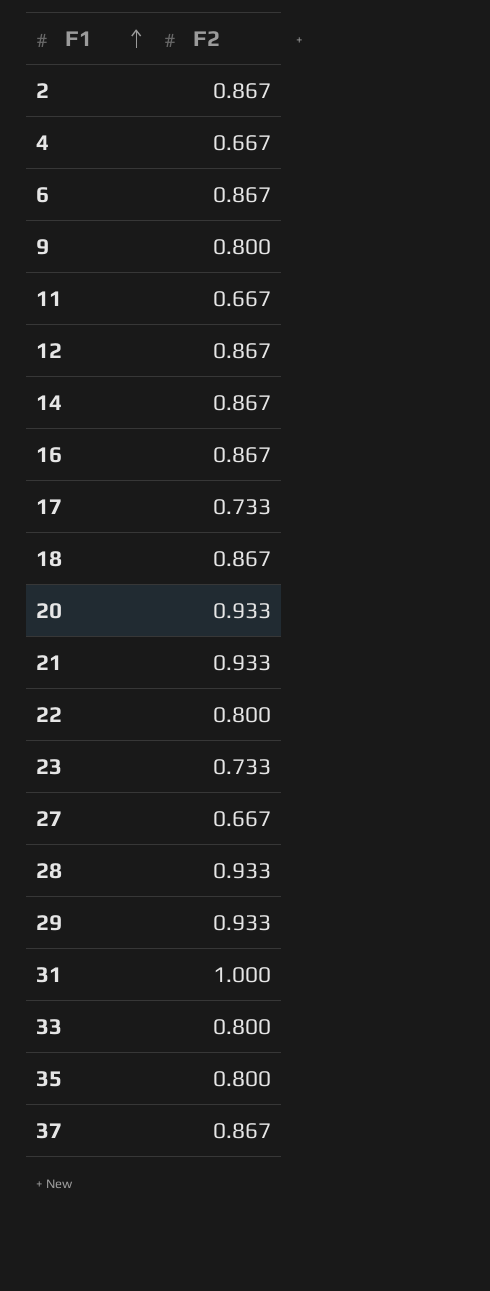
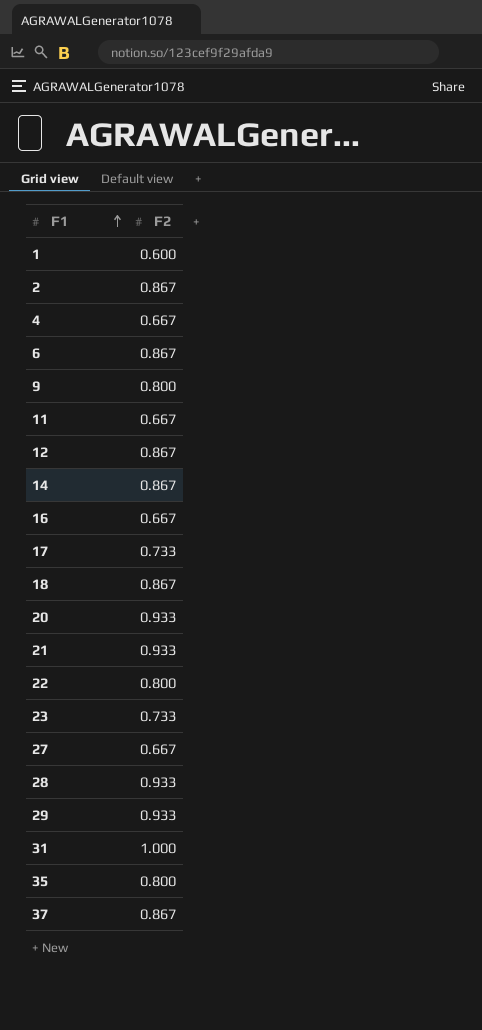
row 33: 0.800 -> none
row 1: none -> 0.600
16 | F2: 0.867 -> 0.667

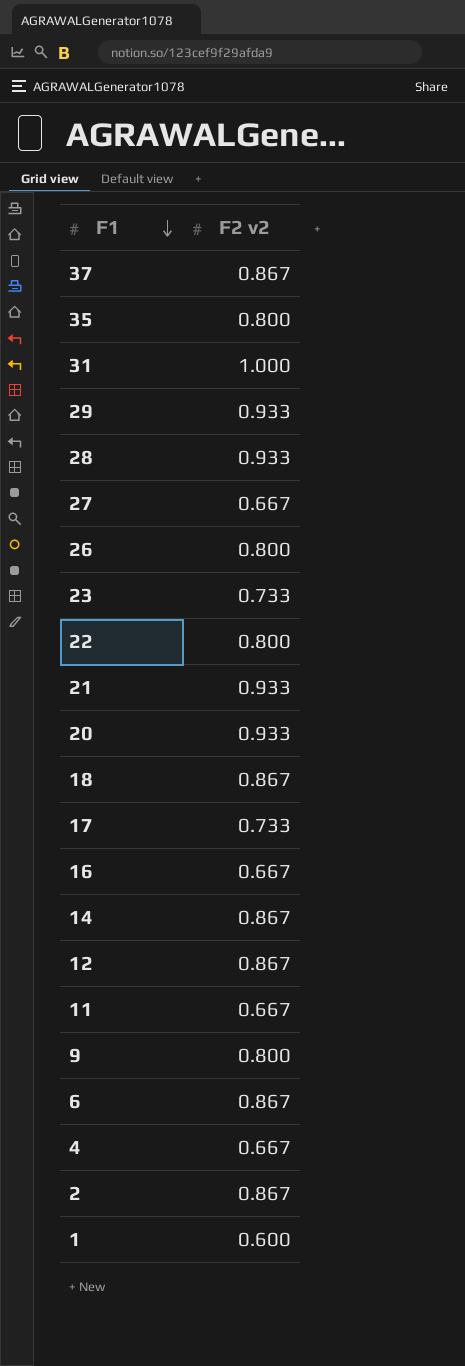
row order: F1 ascending -> F1 descending
column name: F2 -> F2 v2
row 26: none -> 0.800

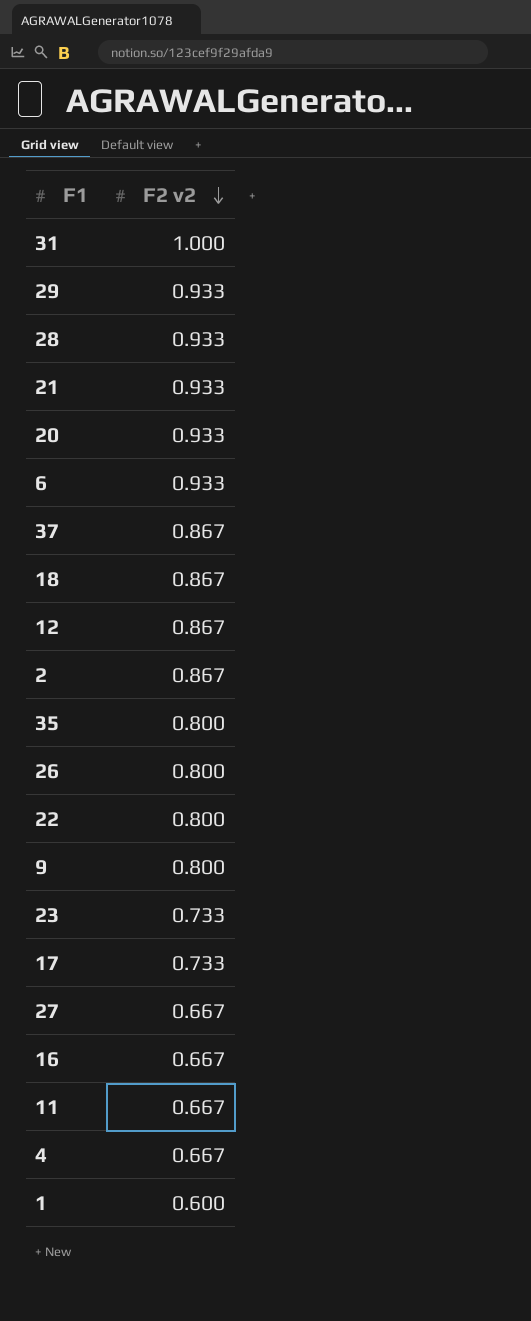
row order: F1 descending -> F2 v2 descending
row 14: 0.867 -> none
6 | F2 v2: 0.867 -> 0.933

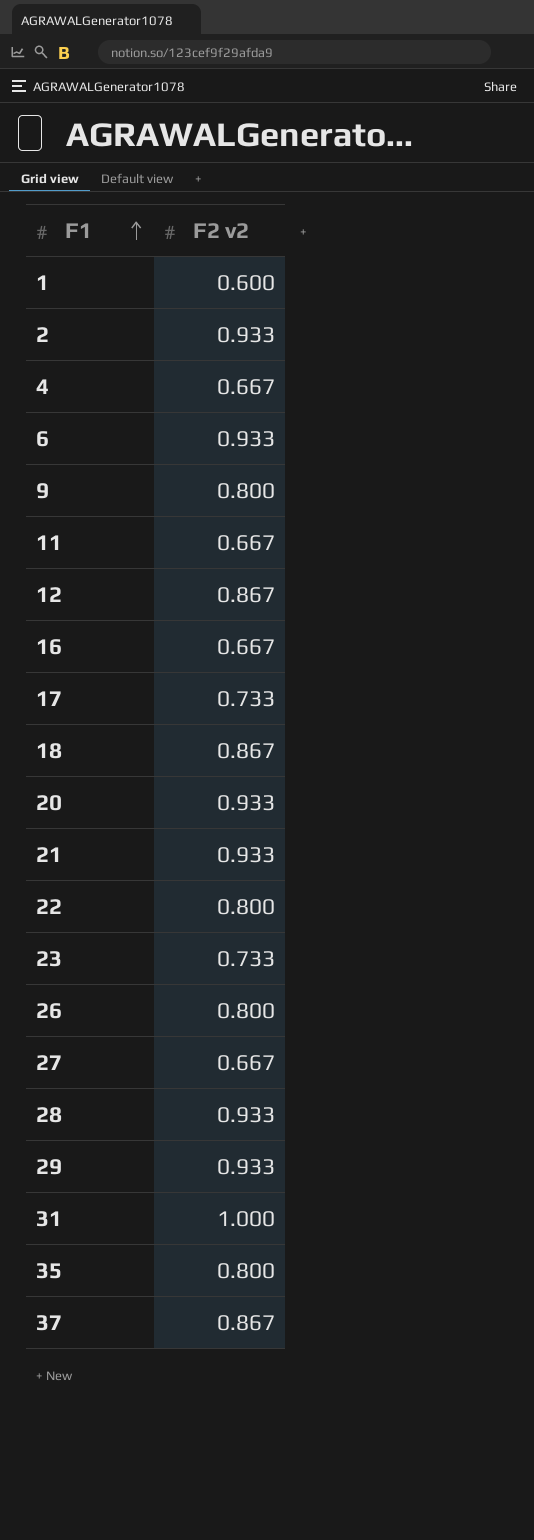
row order: F2 v2 descending -> F1 ascending
2 | F2 v2: 0.867 -> 0.933

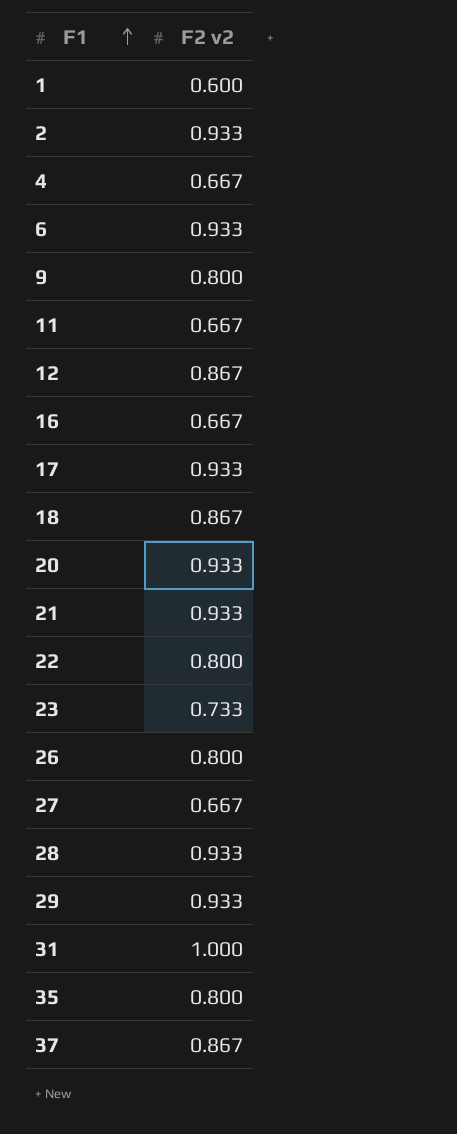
17 | F2 v2: 0.733 -> 0.933

